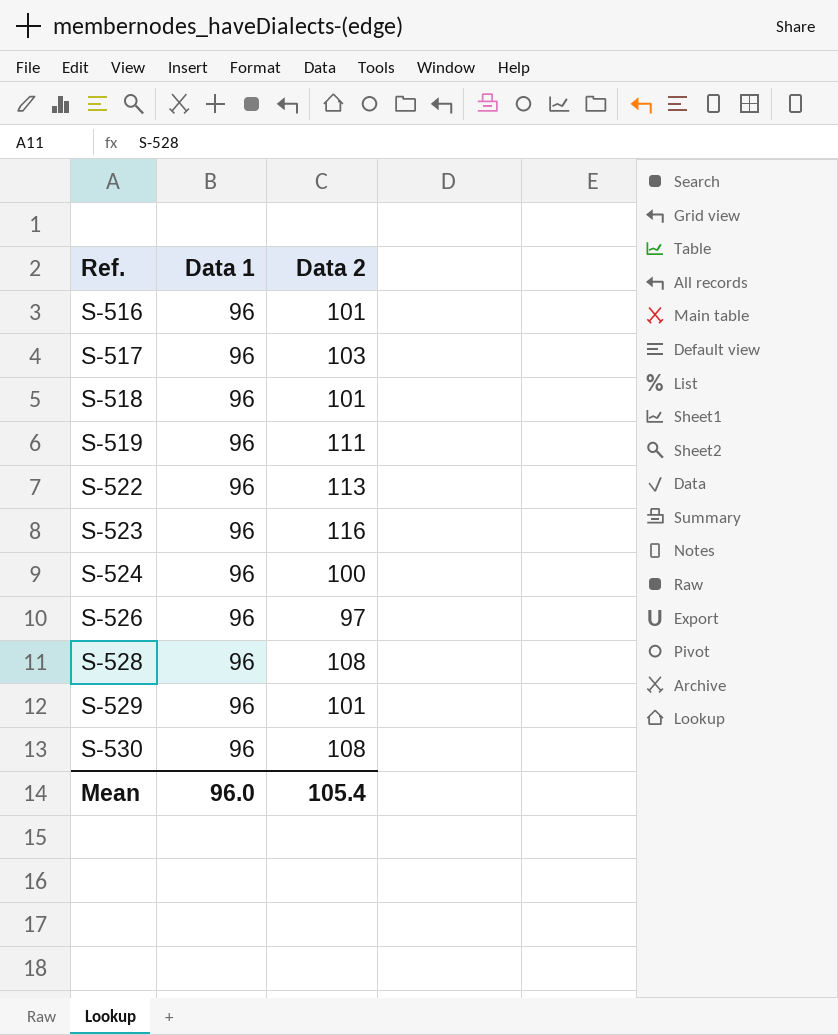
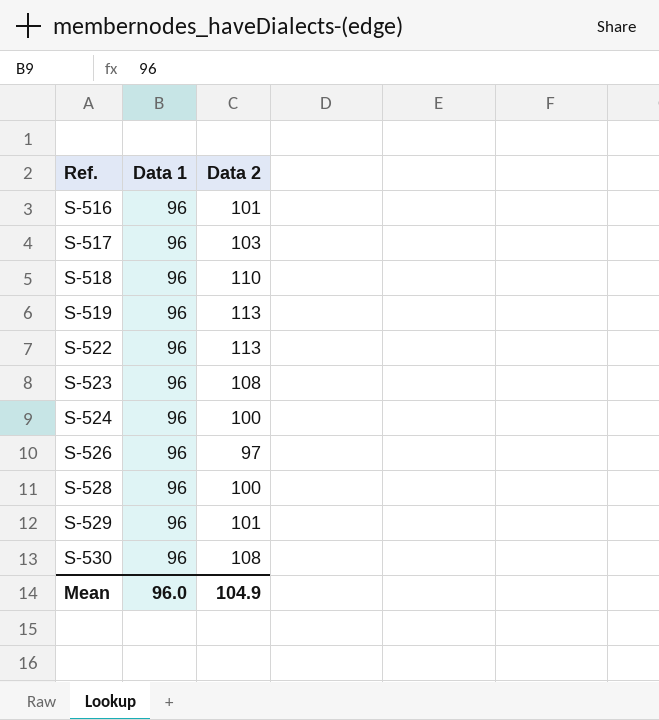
S-518 | Data 2: 101 -> 110
S-519 | Data 2: 111 -> 113
S-523 | Data 2: 116 -> 108
S-528 | Data 2: 108 -> 100
Mean | Data 2: 105.4 -> 104.9

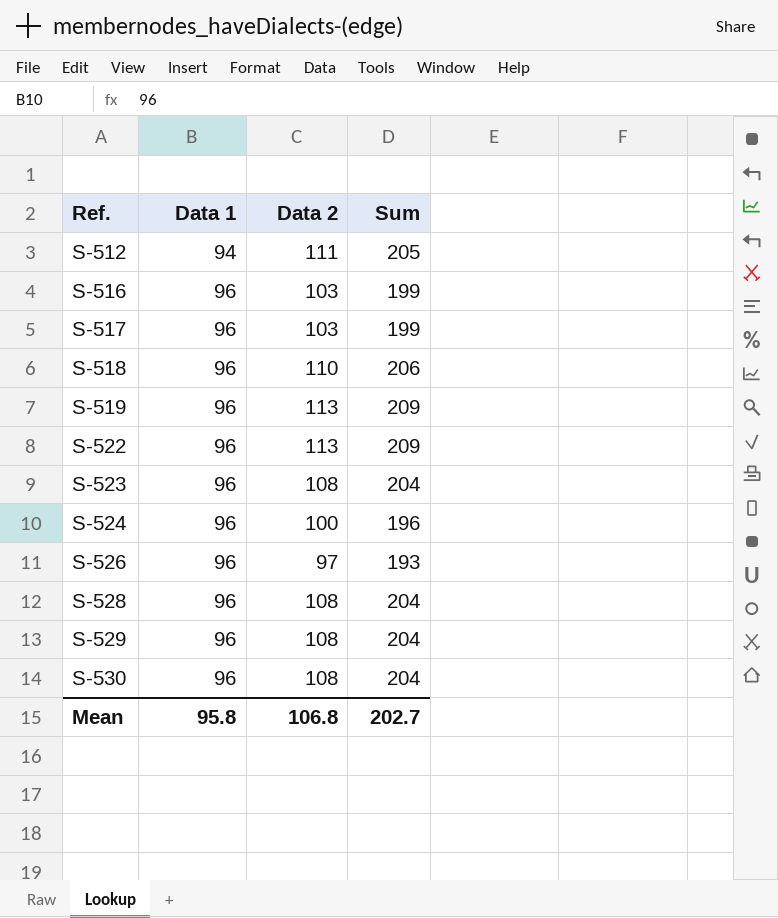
column Sum | formula: none -> [Data 1] + [Data 2]
row S-512: none -> 94 | 111 | 205
S-516 | Data 2: 101 -> 103
S-528 | Data 2: 100 -> 108
S-529 | Data 2: 101 -> 108
Mean | Data 1: 96.0 -> 95.8
Mean | Data 2: 104.9 -> 106.8

